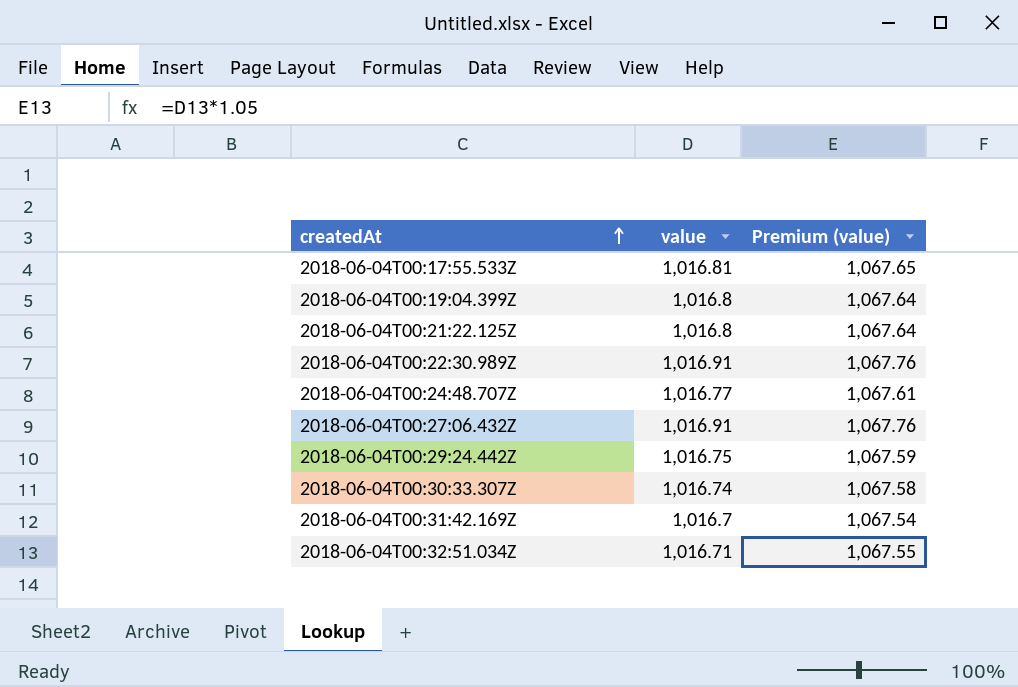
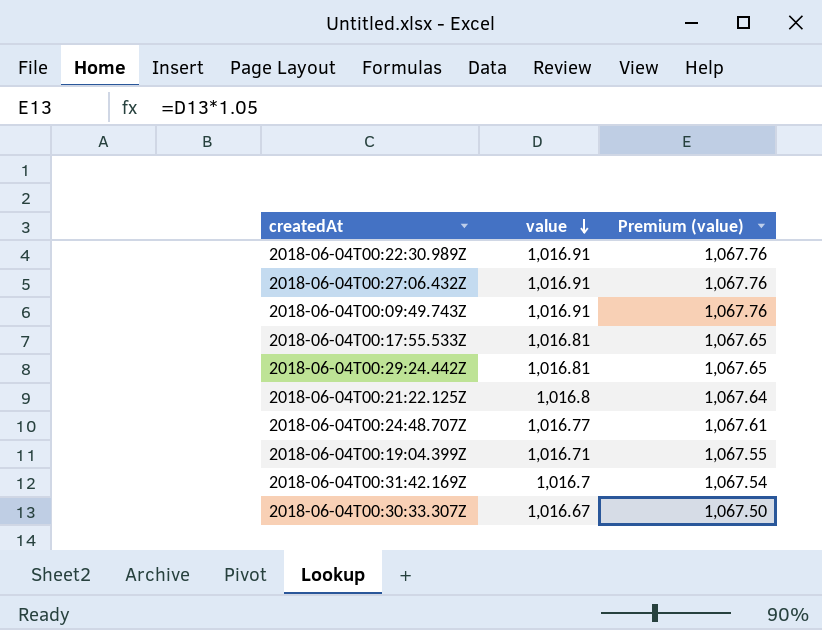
row order: createdAt ascending -> value descending
row 2018-06-04T00:32:51.034Z: 1,016.71 | 1,067.55 -> none
row 2018-06-04T00:09:49.743Z: none -> 1,016.91 | 1,067.76
2018-06-04T00:29:24.442Z | value: 1,016.75 -> 1,016.81
2018-06-04T00:29:24.442Z | Premium (value): 1,067.59 -> 1,067.65
2018-06-04T00:19:04.399Z | value: 1,016.8 -> 1,016.71
2018-06-04T00:19:04.399Z | Premium (value): 1,067.64 -> 1,067.55
2018-06-04T00:30:33.307Z | value: 1,016.74 -> 1,016.67
2018-06-04T00:30:33.307Z | Premium (value): 1,067.58 -> 1,067.50

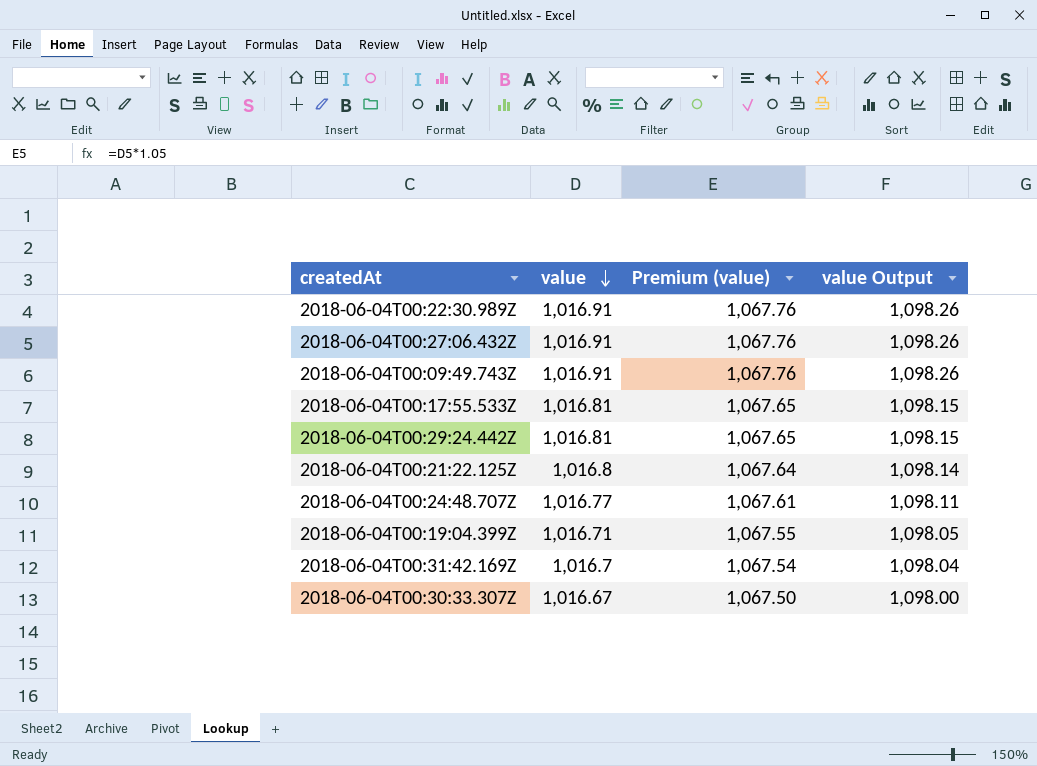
column value Output | formula: none -> [value] * 1.08

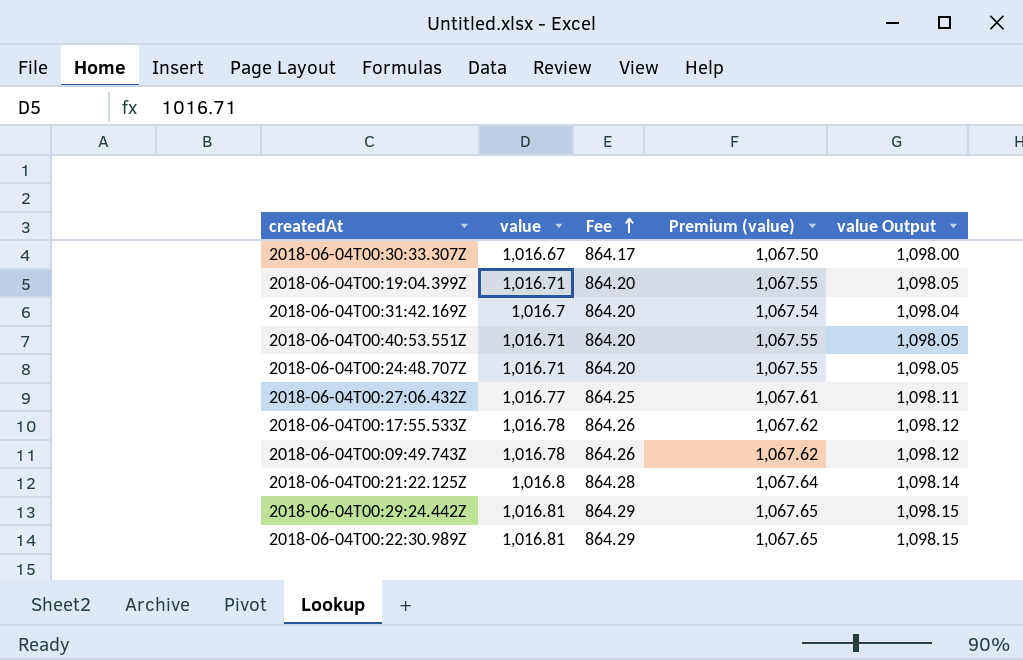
row order: value descending -> Fee ascending
column Fee | formula: none -> [value] * 0.85
row 2018-06-04T00:40:53.551Z: none -> 1,016.71 | 864.20 | 1,067.55 | 1,098.05
2018-06-04T00:24:48.707Z | value: 1,016.77 -> 1,016.71
2018-06-04T00:24:48.707Z | Premium (value): 1,067.61 -> 1,067.55
2018-06-04T00:24:48.707Z | value Output: 1,098.11 -> 1,098.05
2018-06-04T00:27:06.432Z | value: 1,016.91 -> 1,016.77
2018-06-04T00:27:06.432Z | Premium (value): 1,067.76 -> 1,067.61
2018-06-04T00:27:06.432Z | value Output: 1,098.26 -> 1,098.11
2018-06-04T00:17:55.533Z | value: 1,016.81 -> 1,016.78
2018-06-04T00:17:55.533Z | Premium (value): 1,067.65 -> 1,067.62
2018-06-04T00:17:55.533Z | value Output: 1,098.15 -> 1,098.12
2018-06-04T00:09:49.743Z | value: 1,016.91 -> 1,016.78
2018-06-04T00:09:49.743Z | Premium (value): 1,067.76 -> 1,067.62
2018-06-04T00:09:49.743Z | value Output: 1,098.26 -> 1,098.12
2018-06-04T00:22:30.989Z | value: 1,016.91 -> 1,016.81
2018-06-04T00:22:30.989Z | Premium (value): 1,067.76 -> 1,067.65
2018-06-04T00:22:30.989Z | value Output: 1,098.26 -> 1,098.15

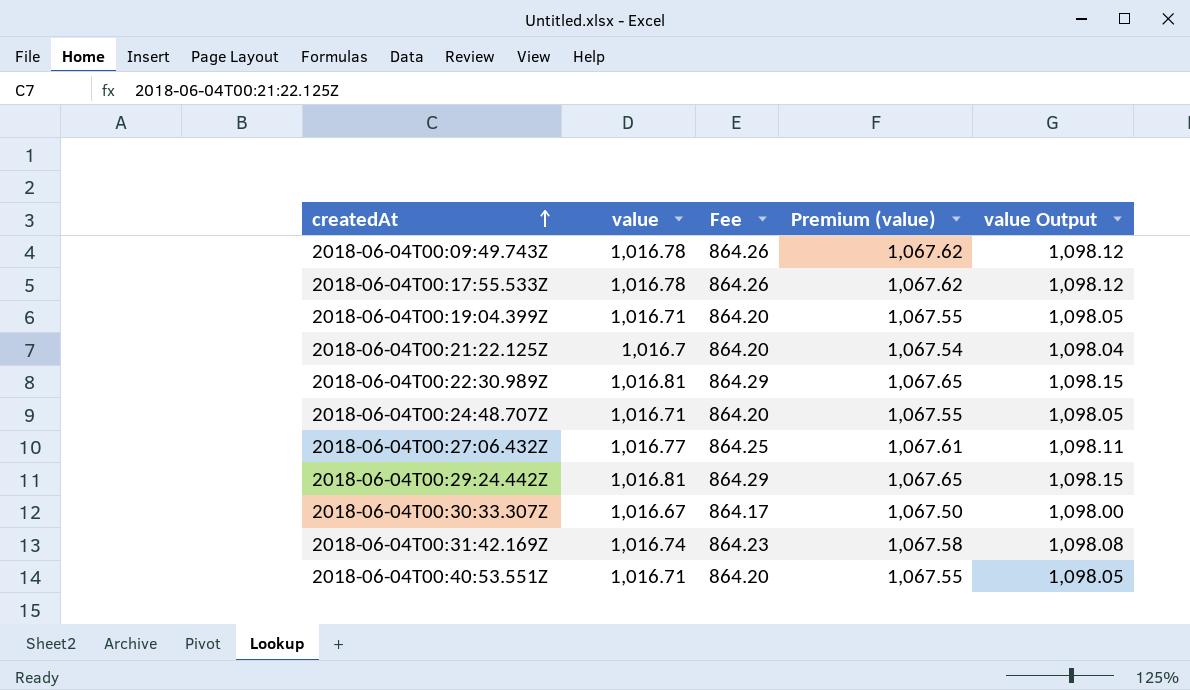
row order: Fee ascending -> createdAt ascending
2018-06-04T00:21:22.125Z | value: 1,016.8 -> 1,016.7
2018-06-04T00:21:22.125Z | Fee: 864.28 -> 864.20
2018-06-04T00:21:22.125Z | Premium (value): 1,067.64 -> 1,067.54
2018-06-04T00:21:22.125Z | value Output: 1,098.14 -> 1,098.04
2018-06-04T00:31:42.169Z | value: 1,016.7 -> 1,016.74
2018-06-04T00:31:42.169Z | Fee: 864.20 -> 864.23
2018-06-04T00:31:42.169Z | Premium (value): 1,067.54 -> 1,067.58
2018-06-04T00:31:42.169Z | value Output: 1,098.04 -> 1,098.08

